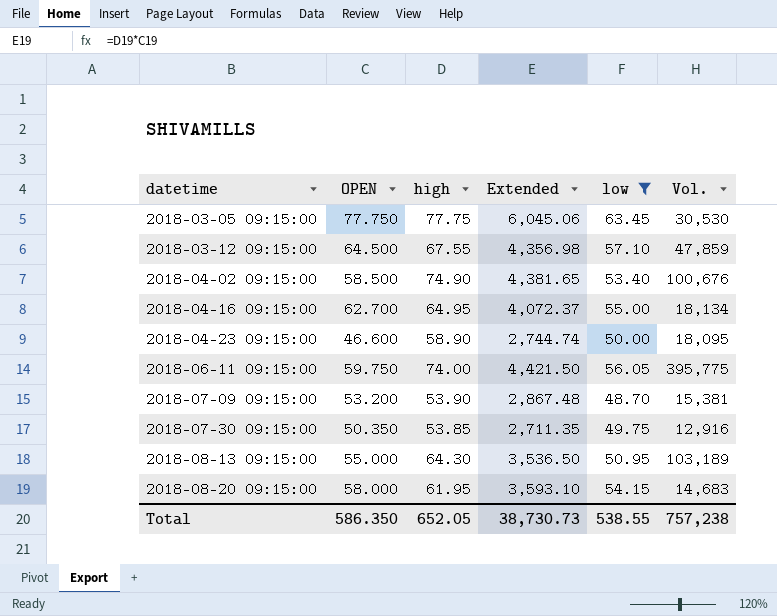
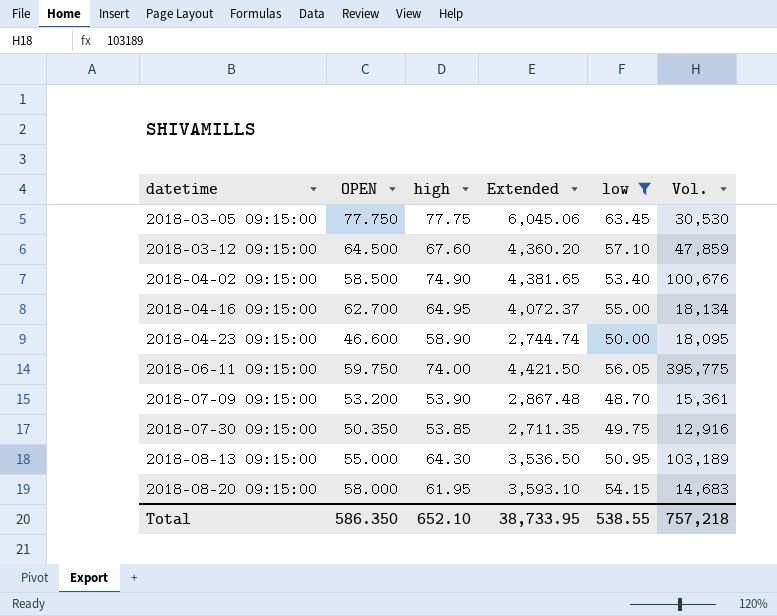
2018-03-12 09:15:00 | high: 67.55 -> 67.60
2018-03-12 09:15:00 | Extended: 4,356.98 -> 4,360.20
2018-07-09 09:15:00 | Vol.: 15,381 -> 15,361
Total | high: 652.05 -> 652.10
Total | Extended: 38,730.73 -> 38,733.95
Total | Vol.: 757,238 -> 757,218

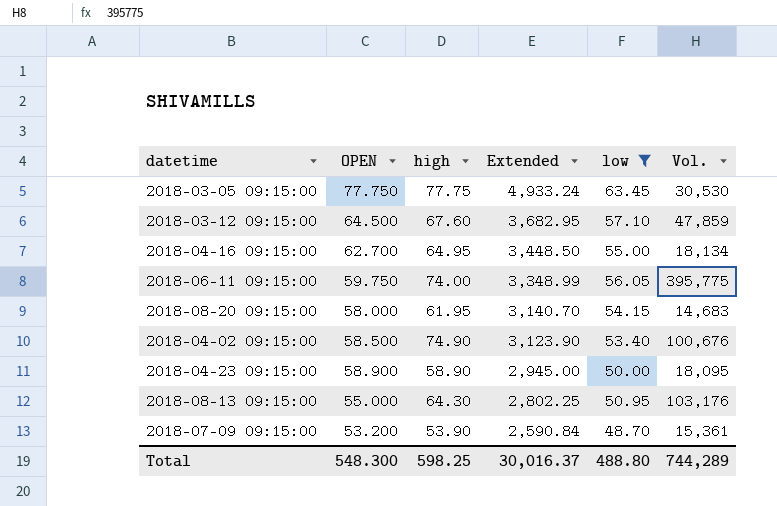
row order: datetime ascending -> Extended descending
column Extended | formula: [OPEN] * [high] -> [OPEN] * [low]
row 2018-07-30 09:15:00: 50.350 | 53.85 | 2,711.35 | 49.75 | 12,916 -> none
2018-04-23 09:15:00 | OPEN: 46.600 -> 58.900
2018-08-13 09:15:00 | Vol.: 103,189 -> 103,176
Total | OPEN: 586.350 -> 548.300
Total | high: 652.10 -> 598.25
Total | Extended: 38,733.95 -> 30,016.37
Total | low: 538.55 -> 488.80
Total | Vol.: 757,218 -> 744,289

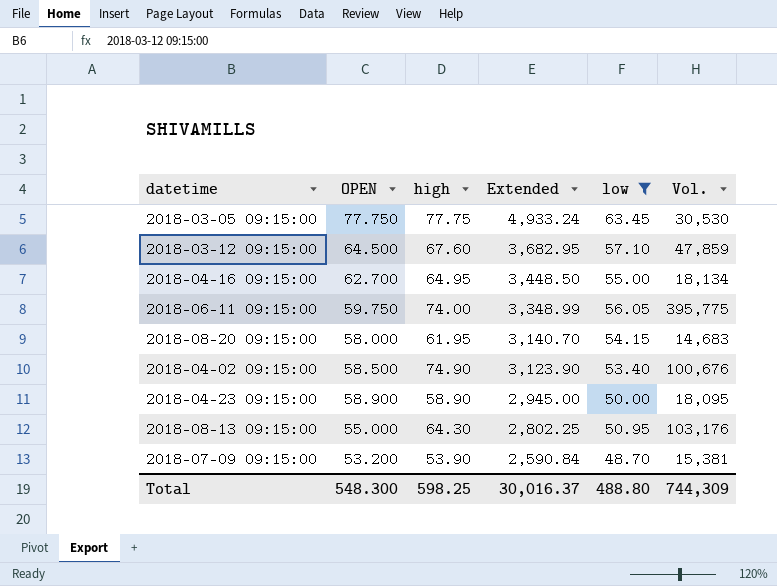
2018-07-09 09:15:00 | Vol.: 15,361 -> 15,381
Total | Vol.: 744,289 -> 744,309

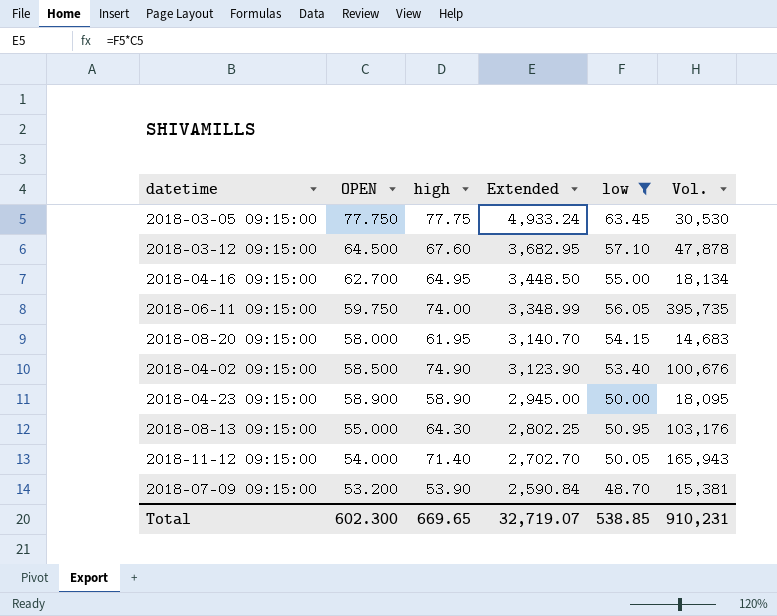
2018-03-12 09:15:00 | Vol.: 47,859 -> 47,878
2018-06-11 09:15:00 | Vol.: 395,775 -> 395,735
row 2018-11-12 09:15:00: none -> 54.000 | 71.40 | 2,702.70 | 50.05 | 165,943
Total | OPEN: 548.300 -> 602.300
Total | high: 598.25 -> 669.65
Total | Extended: 30,016.37 -> 32,719.07
Total | low: 488.80 -> 538.85
Total | Vol.: 744,309 -> 910,231

